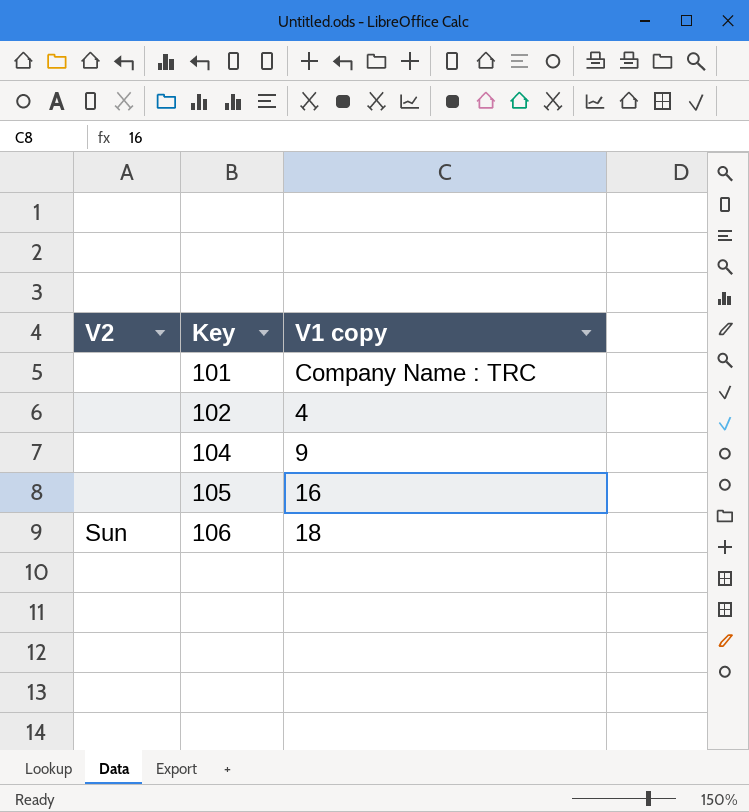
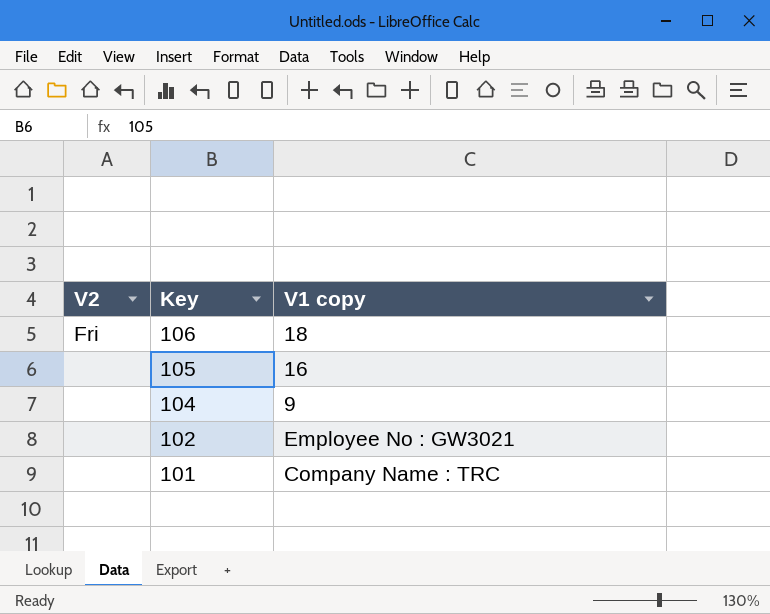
row order: Key ascending -> Key descending
106 | V2: Sun -> Fri
102 | V1 copy: 4 -> Employee No : GW3021

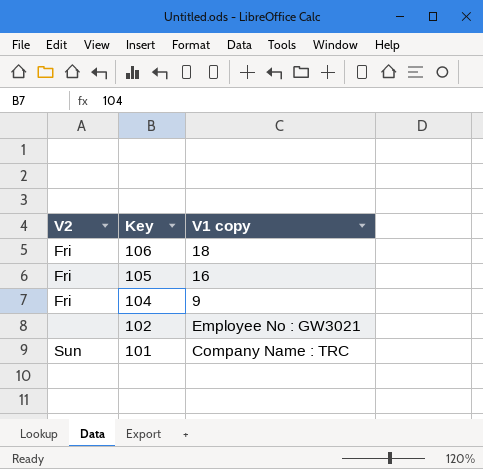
105 | V2: none -> Fri
104 | V2: none -> Fri
101 | V2: none -> Sun

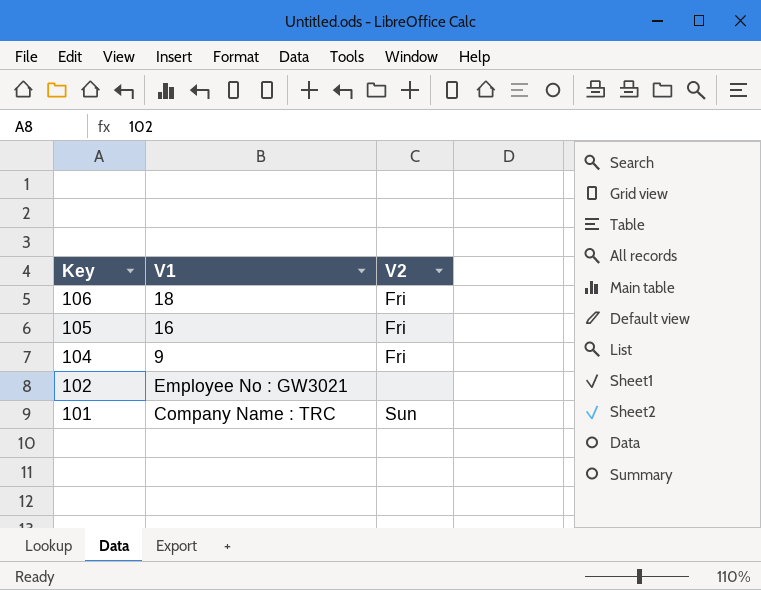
column name: V1 copy -> V1
column V2 | position: 1 -> 3

